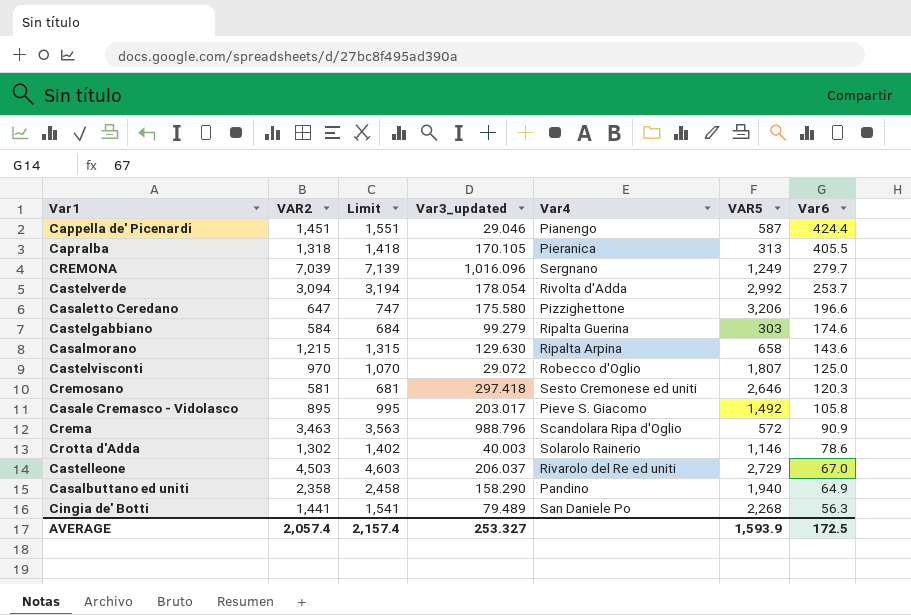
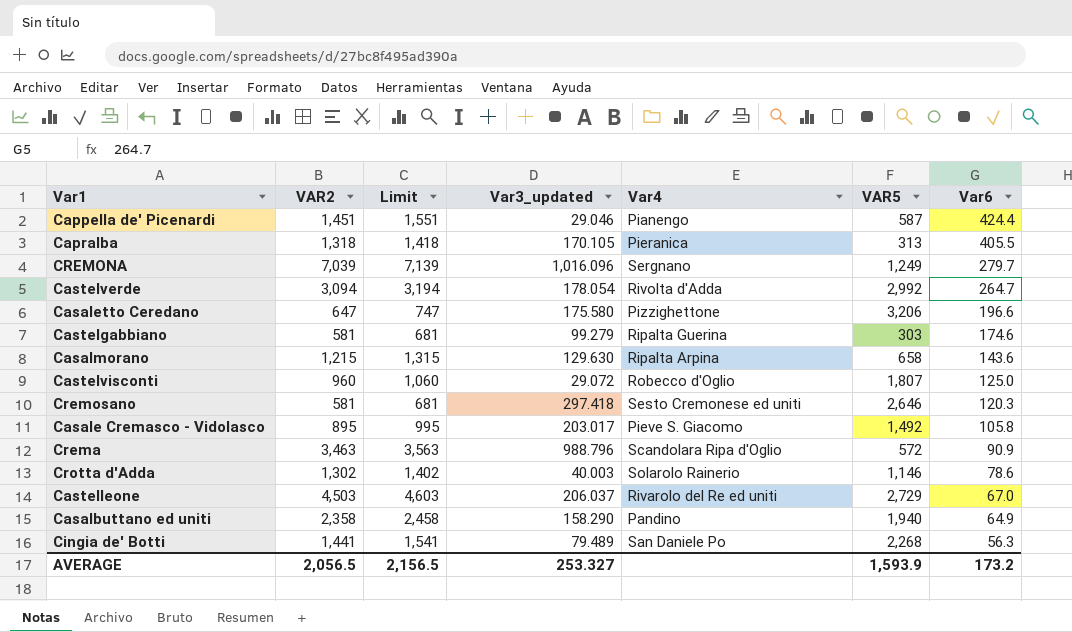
Castelverde | Var6: 253.7 -> 264.7
Castelgabbiano | VAR2: 584 -> 581
Castelgabbiano | Limit: 684 -> 681
Castelvisconti | VAR2: 970 -> 960
Castelvisconti | Limit: 1,070 -> 1,060
AVERAGE | VAR2: 2,057.4 -> 2,056.5
AVERAGE | Limit: 2,157.4 -> 2,156.5
AVERAGE | Var6: 172.5 -> 173.2

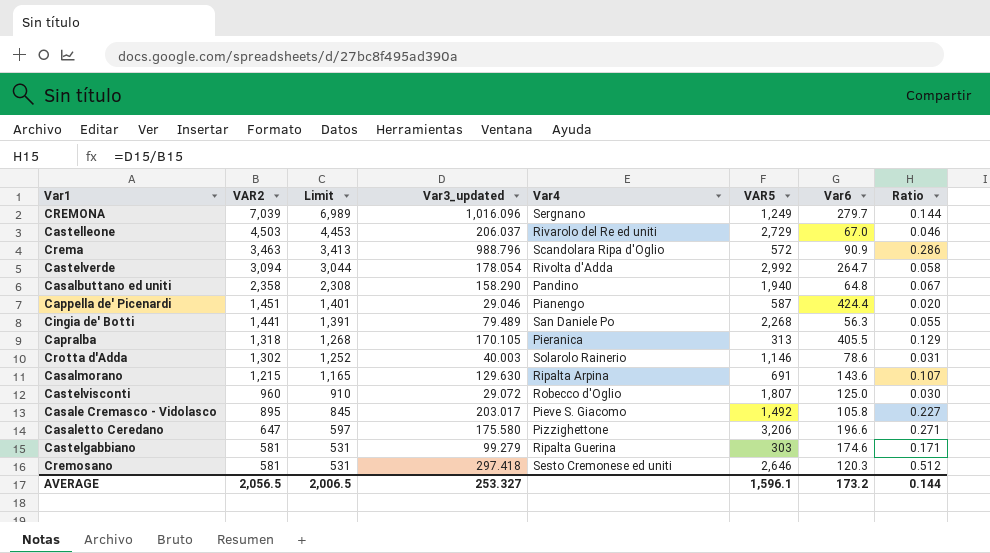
row order: Var6 descending -> VAR2 descending
column Limit | formula: [VAR2] + 100 -> [VAR2] - 50
column Ratio | formula: none -> [Var3_updated] / [VAR2]
Casalbuttano ed uniti | Var6: 64.9 -> 64.8
Casalmorano | VAR5: 658 -> 691
AVERAGE | Limit: 2,156.5 -> 2,006.5
AVERAGE | VAR5: 1,593.9 -> 1,596.1

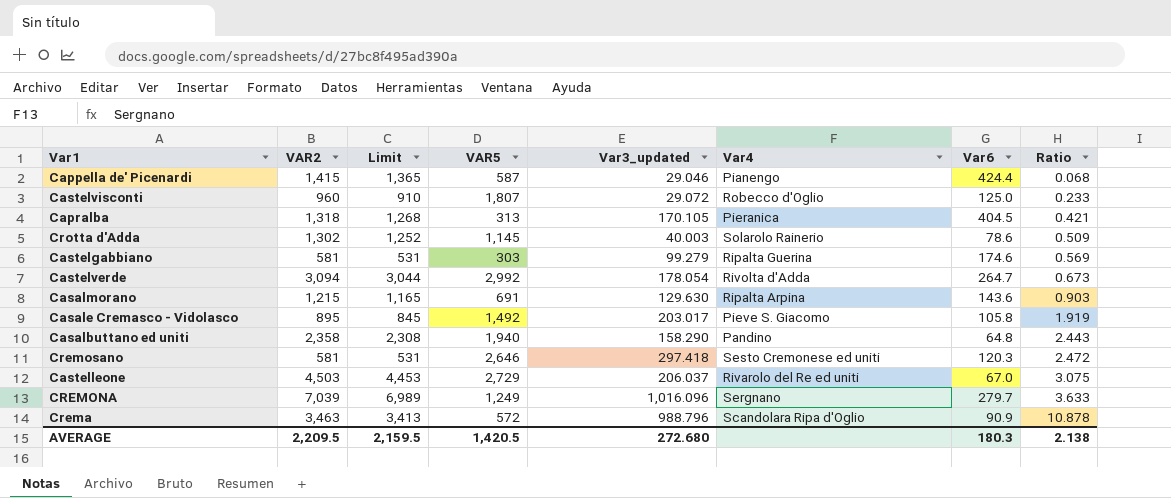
row order: VAR2 descending -> Ratio ascending
column VAR5 | position: 6 -> 4
column Ratio | formula: [Var3_updated] / [VAR2] -> [Var3_updated] / [Var6]
row Cingia de' Botti: 1,441 | 1,391 | 79.489 | San Daniele Po | 2,268 | 56.3 | 0.055 -> none
row Casaletto Ceredano: 647 | 597 | 175.580 | Pizzighettone | 3,206 | 196.6 | 0.271 -> none
Cappella de' Picenardi | VAR2: 1,451 -> 1,415
Cappella de' Picenardi | Limit: 1,401 -> 1,365
Capralba | Var6: 405.5 -> 404.5
Crotta d'Adda | VAR5: 1,146 -> 1,145
AVERAGE | VAR2: 2,056.5 -> 2,209.5
AVERAGE | Limit: 2,006.5 -> 2,159.5
AVERAGE | VAR5: 1,596.1 -> 1,420.5
AVERAGE | Var3_updated: 253.327 -> 272.680
AVERAGE | Var6: 173.2 -> 180.3
AVERAGE | Ratio: 0.144 -> 2.138

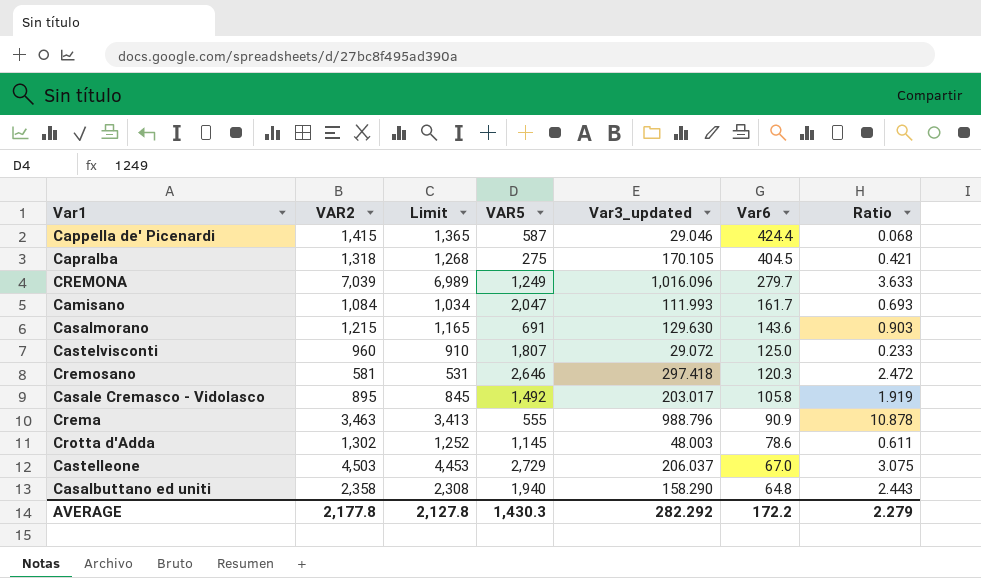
row order: Ratio ascending -> Var6 descending
column Var4 | position: 6 -> none
row Castelgabbiano: 581 | 531 | 303 | 99.279 | Ripalta Guerina | 174.6 | 0.569 -> none
row Castelverde: 3,094 | 3,044 | 2,992 | 178.054 | Rivolta d'Adda | 264.7 | 0.673 -> none
Capralba | VAR5: 313 -> 275
row Camisano: none -> 1,084 | 1,034 | 2,047 | 111.993 | 161.7 | 0.693
Crema | VAR5: 572 -> 555
Crotta d'Adda | Var3_updated: 40.003 -> 48.003
Crotta d'Adda | Ratio: 0.509 -> 0.611
AVERAGE | VAR2: 2,209.5 -> 2,177.8
AVERAGE | Limit: 2,159.5 -> 2,127.8
AVERAGE | VAR5: 1,420.5 -> 1,430.3
AVERAGE | Var3_updated: 272.680 -> 282.292
AVERAGE | Var6: 180.3 -> 172.2
AVERAGE | Ratio: 2.138 -> 2.279

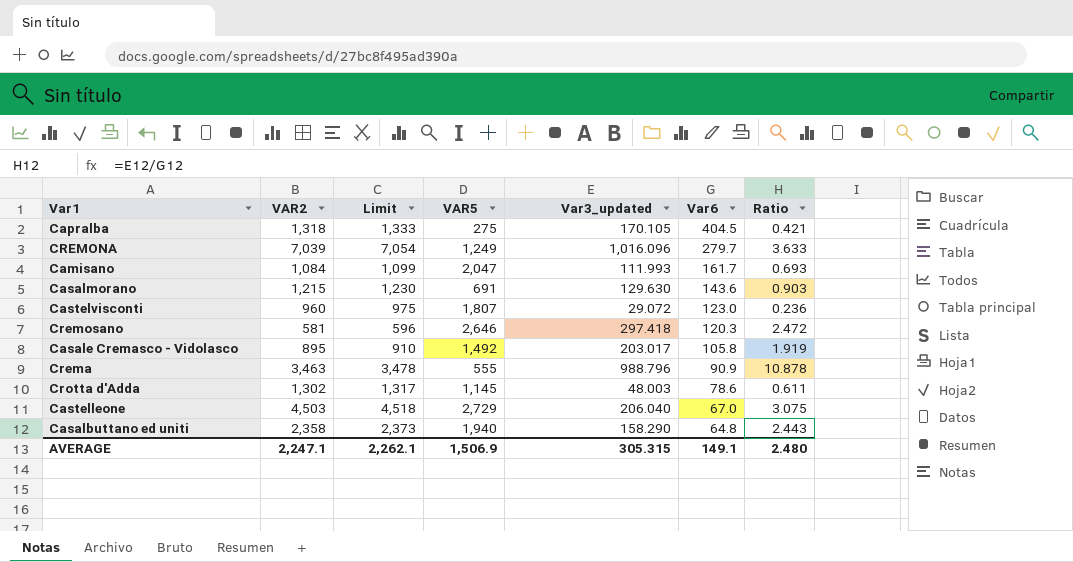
column Limit | formula: [VAR2] - 50 -> [VAR2] + 15
row Cappella de' Picenardi: 1,415 | 1,365 | 587 | 29.046 | 424.4 | 0.068 -> none
Castelvisconti | Var6: 125.0 -> 123.0
Castelvisconti | Ratio: 0.233 -> 0.236
Castelleone | Var3_updated: 206.037 -> 206.040
AVERAGE | VAR2: 2,177.8 -> 2,247.1
AVERAGE | Limit: 2,127.8 -> 2,262.1
AVERAGE | VAR5: 1,430.3 -> 1,506.9
AVERAGE | Var3_updated: 282.292 -> 305.315
AVERAGE | Var6: 172.2 -> 149.1
AVERAGE | Ratio: 2.279 -> 2.480

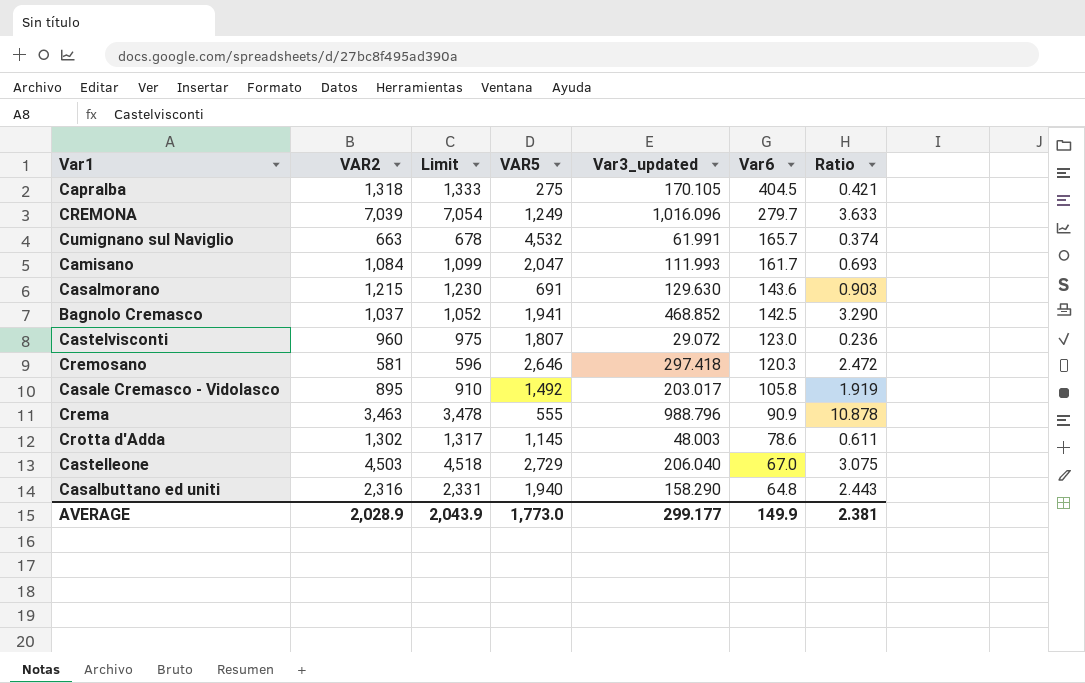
row Cumignano sul Naviglio: none -> 663 | 678 | 4,532 | 61.991 | 165.7 | 0.374
row Bagnolo Cremasco: none -> 1,037 | 1,052 | 1,941 | 468.852 | 142.5 | 3.290
Casalbuttano ed uniti | VAR2: 2,358 -> 2,316
Casalbuttano ed uniti | Limit: 2,373 -> 2,331
AVERAGE | VAR2: 2,247.1 -> 2,028.9
AVERAGE | Limit: 2,262.1 -> 2,043.9
AVERAGE | VAR5: 1,506.9 -> 1,773.0
AVERAGE | Var3_updated: 305.315 -> 299.177
AVERAGE | Var6: 149.1 -> 149.9
AVERAGE | Ratio: 2.480 -> 2.381

